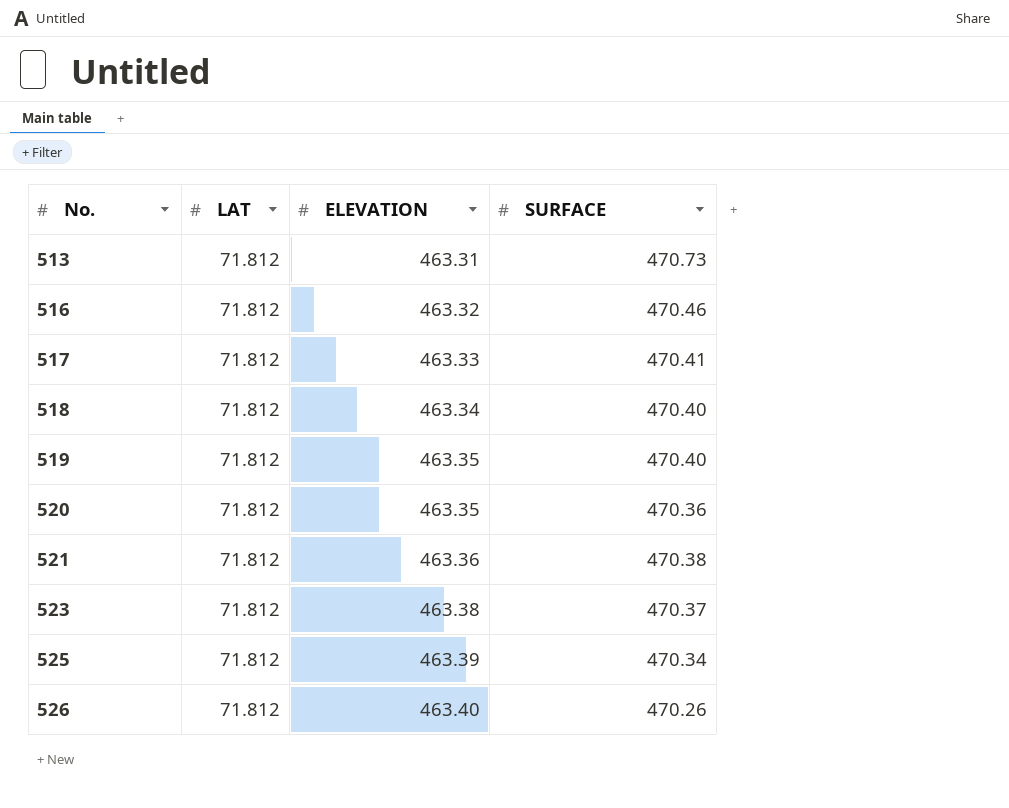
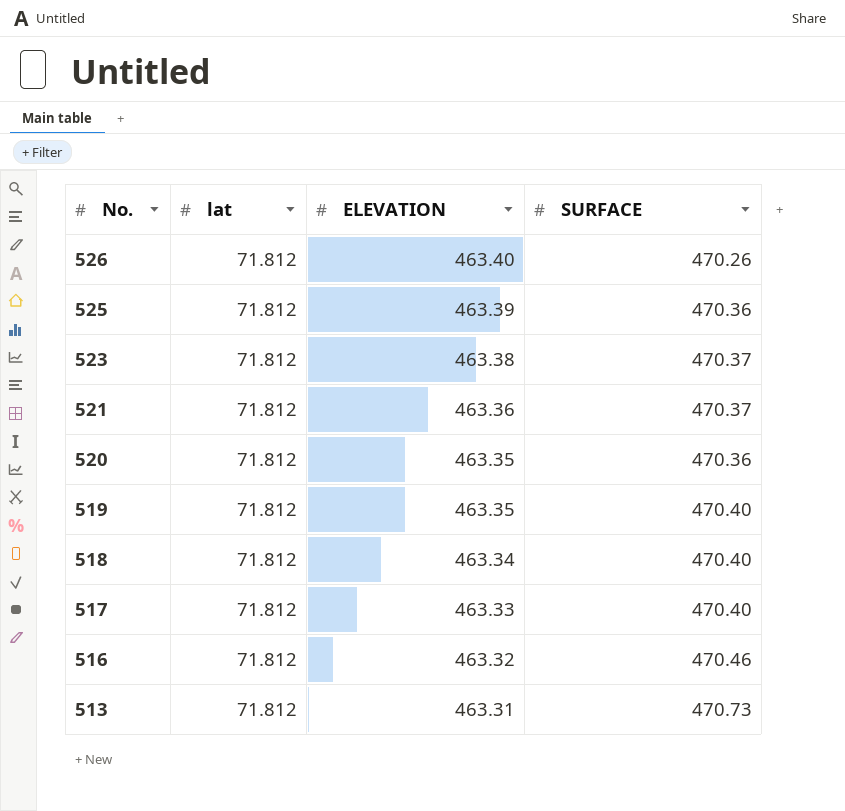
row order: No. ascending -> No. descending
column name: LAT -> lat
525 | SURFACE: 470.34 -> 470.36
521 | SURFACE: 470.38 -> 470.37
517 | SURFACE: 470.41 -> 470.40

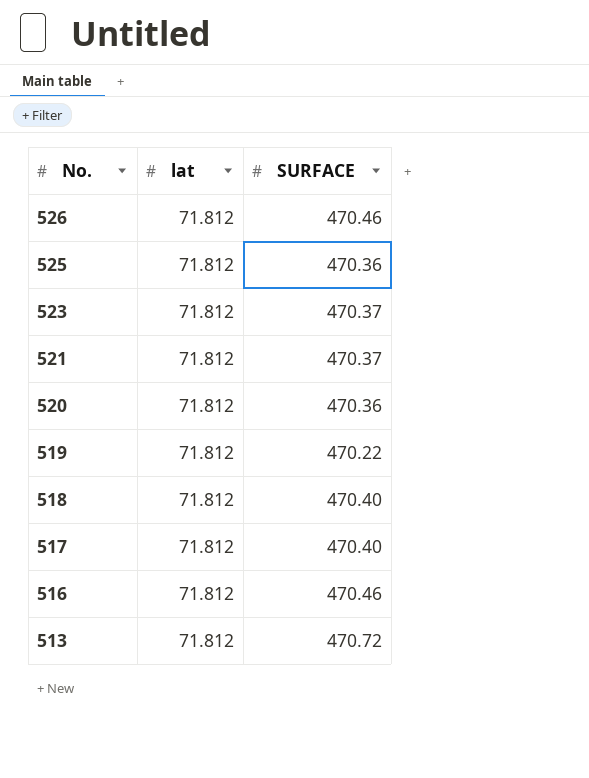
column ELEVATION | position: 3 -> none
526 | SURFACE: 470.26 -> 470.46
519 | SURFACE: 470.40 -> 470.22
513 | SURFACE: 470.73 -> 470.72

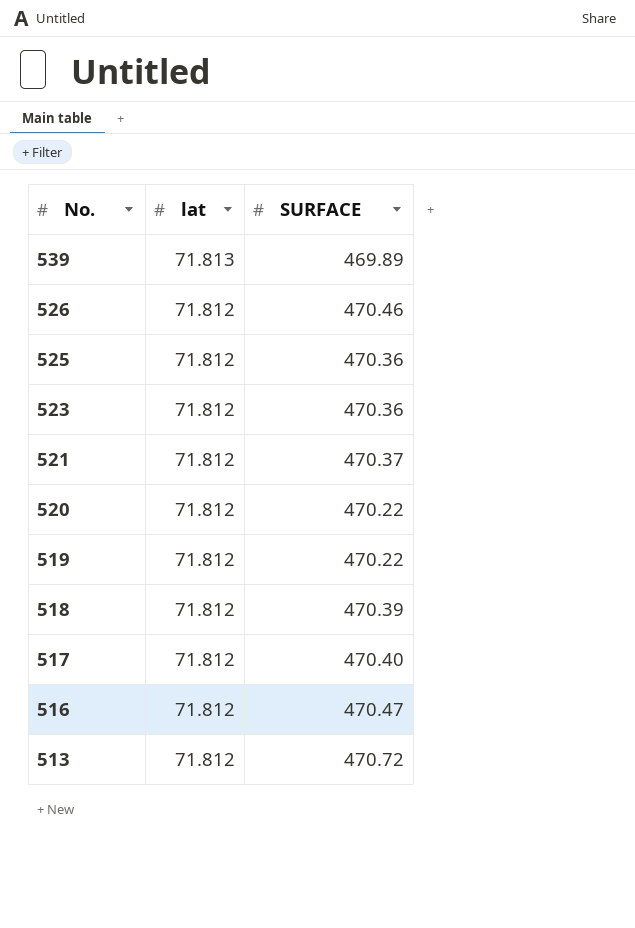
row 539: none -> 71.813 | 469.89
523 | SURFACE: 470.37 -> 470.36
520 | SURFACE: 470.36 -> 470.22
518 | SURFACE: 470.40 -> 470.39
516 | SURFACE: 470.46 -> 470.47

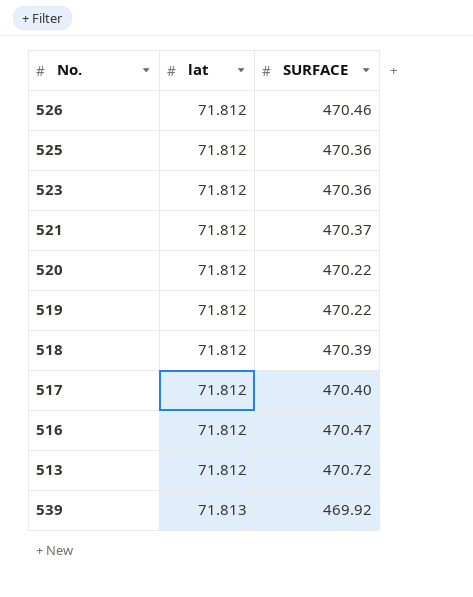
row order: No. descending -> lat ascending
539 | SURFACE: 469.89 -> 469.92

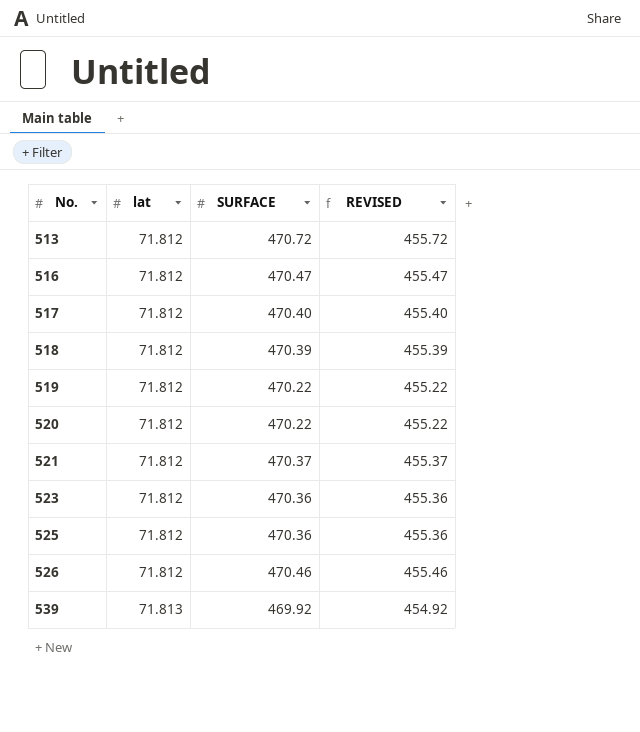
row order: lat ascending -> No. ascending
column REVISED | formula: none -> [SURFACE] - 15

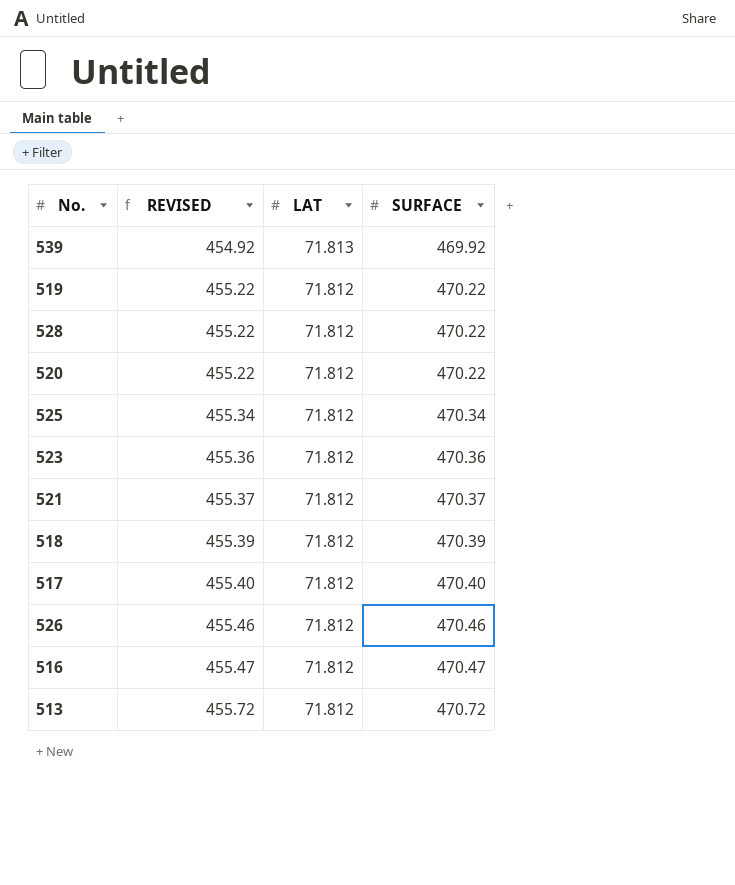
row order: No. ascending -> REVISED ascending
column REVISED | position: 4 -> 2
column name: lat -> LAT
row 528: none -> 455.22 | 71.812 | 470.22
525 | REVISED: 455.36 -> 455.34
525 | SURFACE: 470.36 -> 470.34

